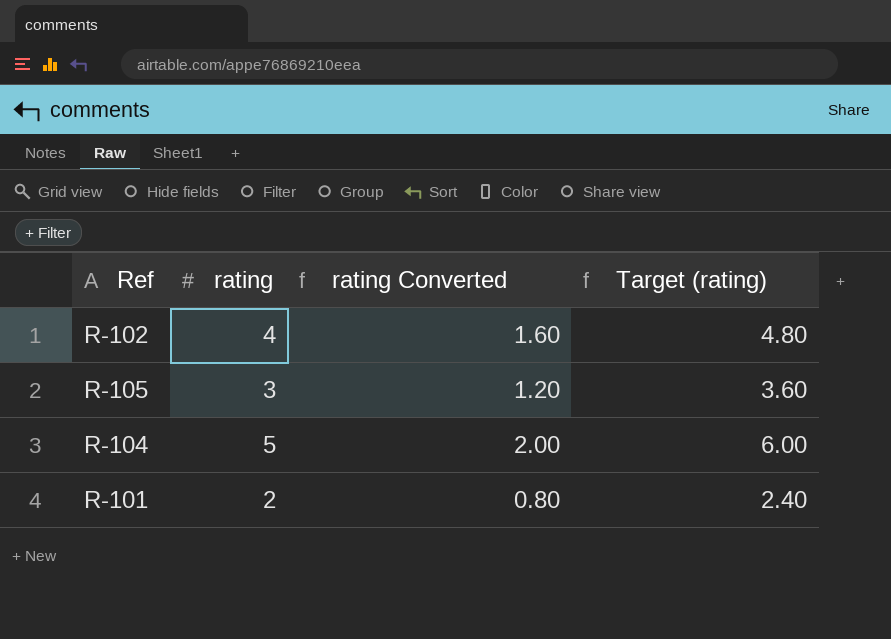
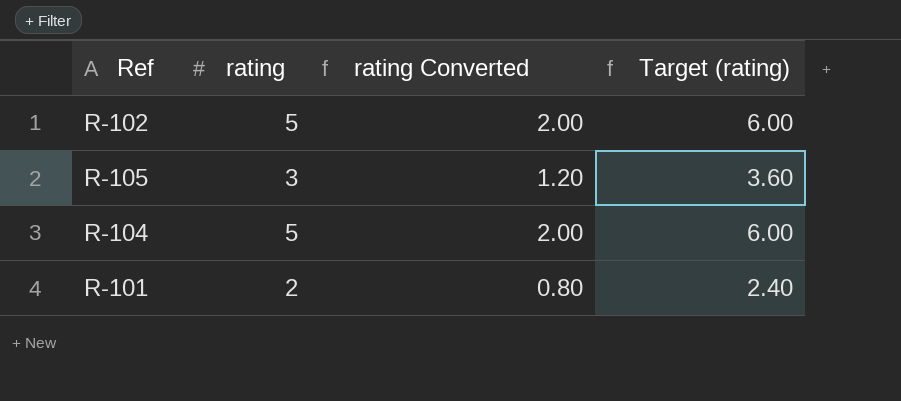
R-102 | rating: 4 -> 5
R-102 | rating Converted: 1.60 -> 2.00
R-102 | Target (rating): 4.80 -> 6.00

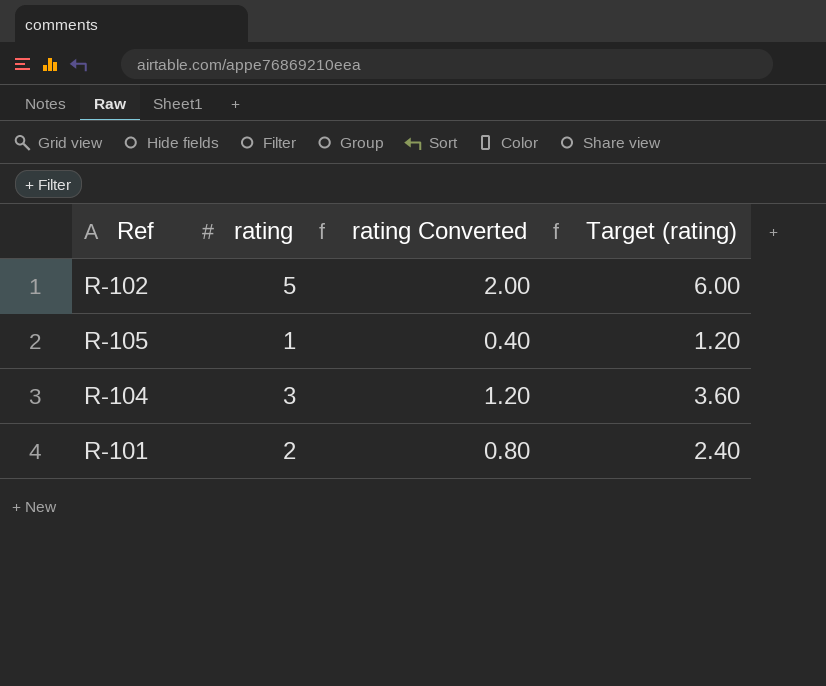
R-105 | rating: 3 -> 1
R-105 | rating Converted: 1.20 -> 0.40
R-105 | Target (rating): 3.60 -> 1.20
R-104 | rating: 5 -> 3
R-104 | rating Converted: 2.00 -> 1.20
R-104 | Target (rating): 6.00 -> 3.60

